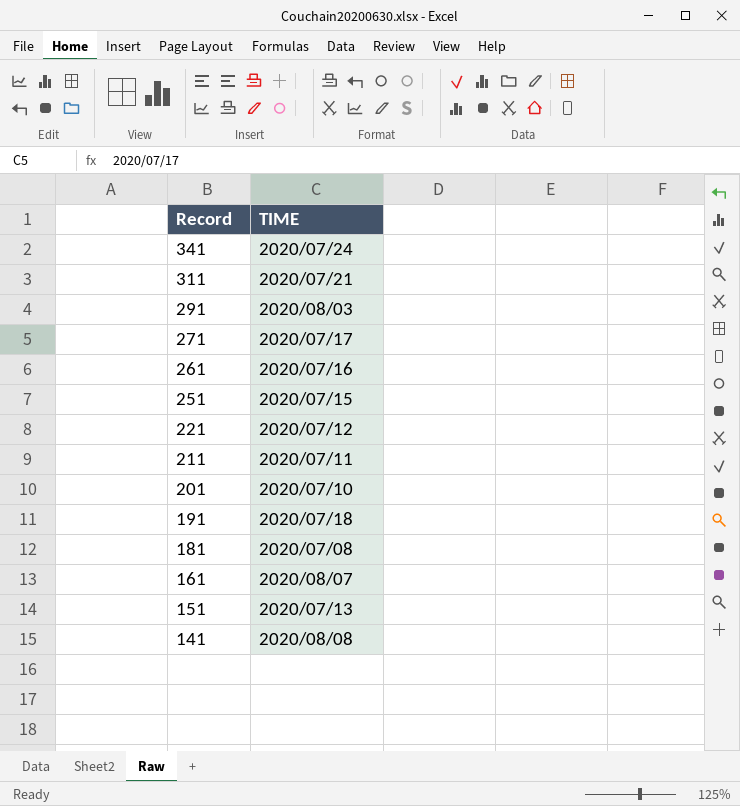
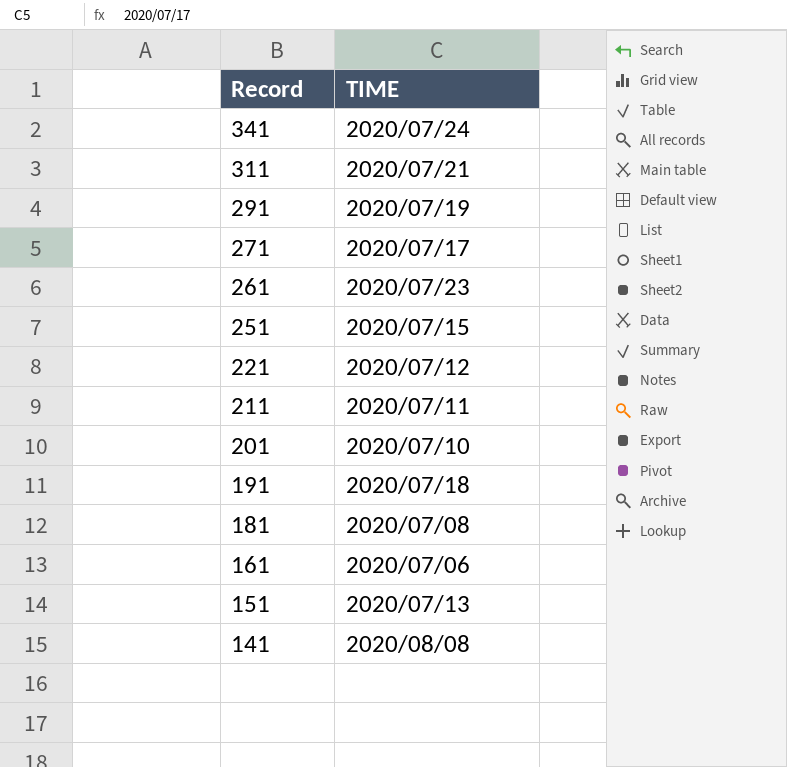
291 | TIME: 2020/08/03 -> 2020/07/19
261 | TIME: 2020/07/16 -> 2020/07/23
161 | TIME: 2020/08/07 -> 2020/07/06

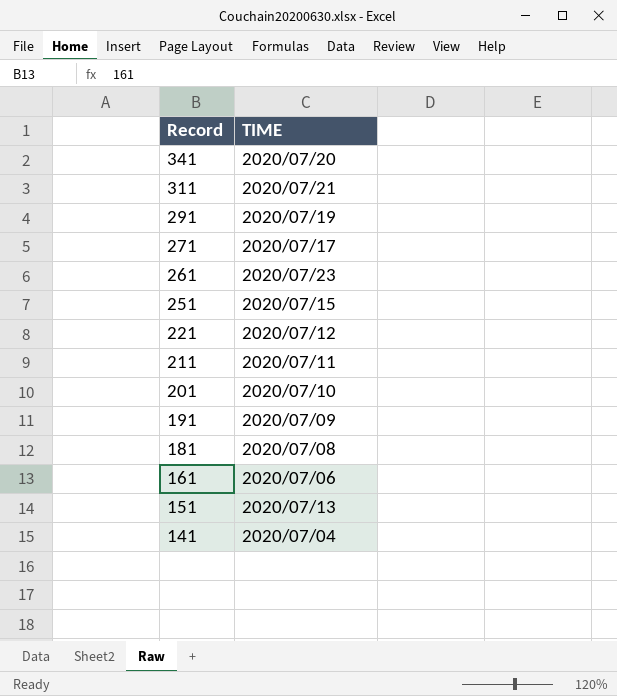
341 | TIME: 2020/07/24 -> 2020/07/20
191 | TIME: 2020/07/18 -> 2020/07/09
141 | TIME: 2020/08/08 -> 2020/07/04

